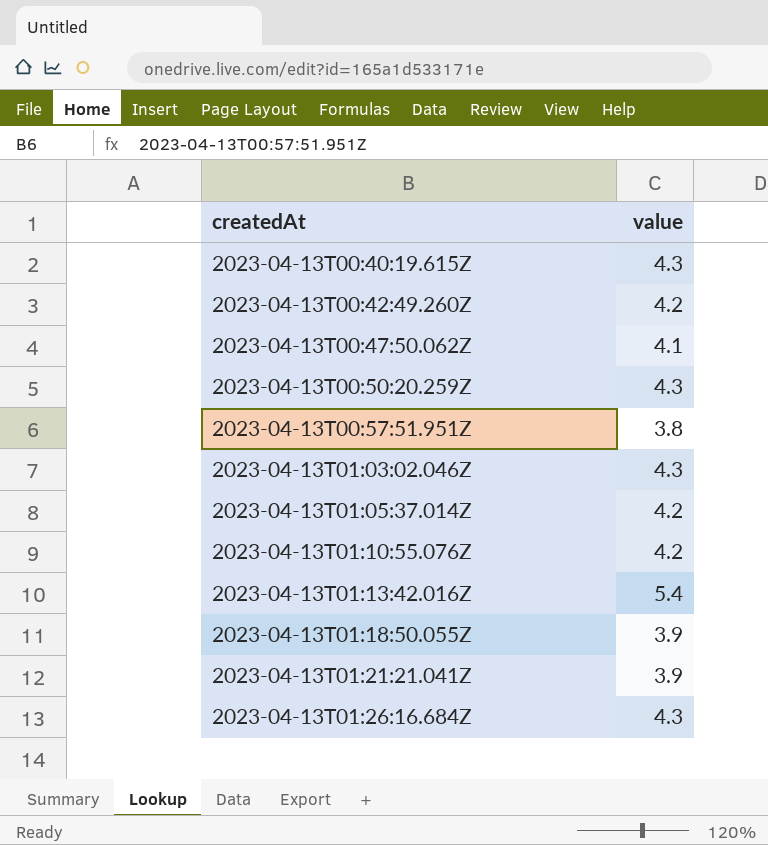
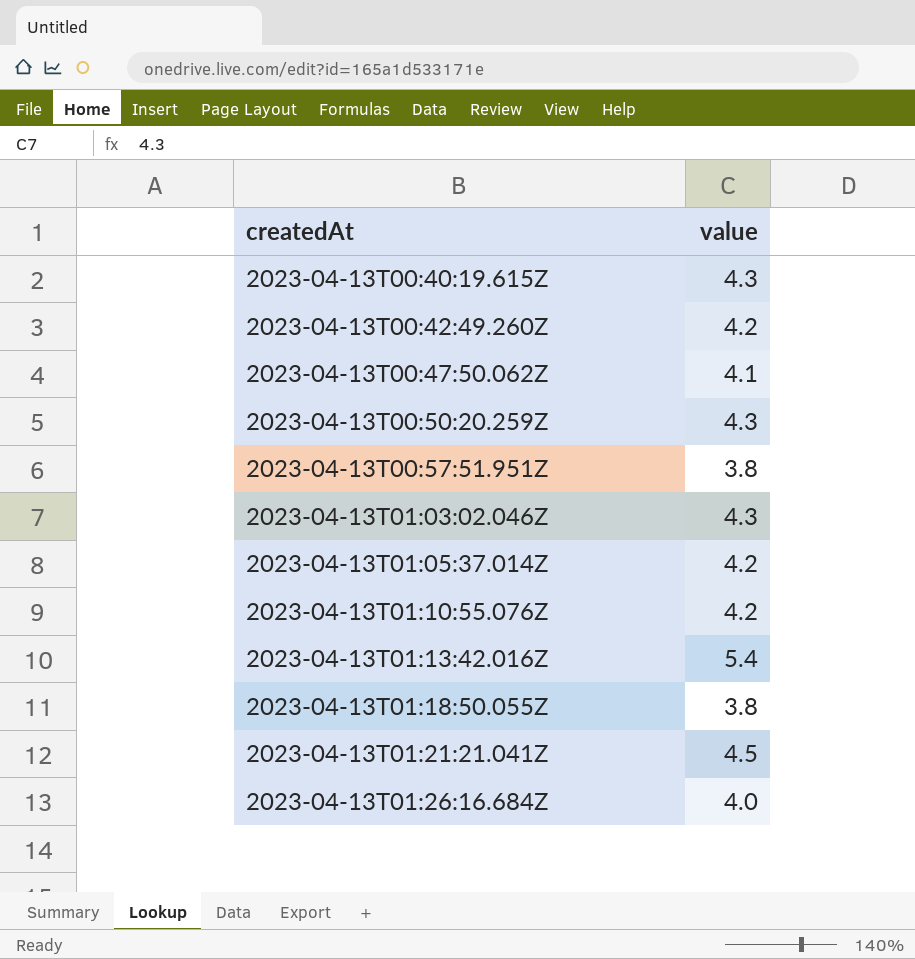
2023-04-13T01:18:50.055Z | value: 3.9 -> 3.8
2023-04-13T01:21:21.041Z | value: 3.9 -> 4.5
2023-04-13T01:26:16.684Z | value: 4.3 -> 4.0

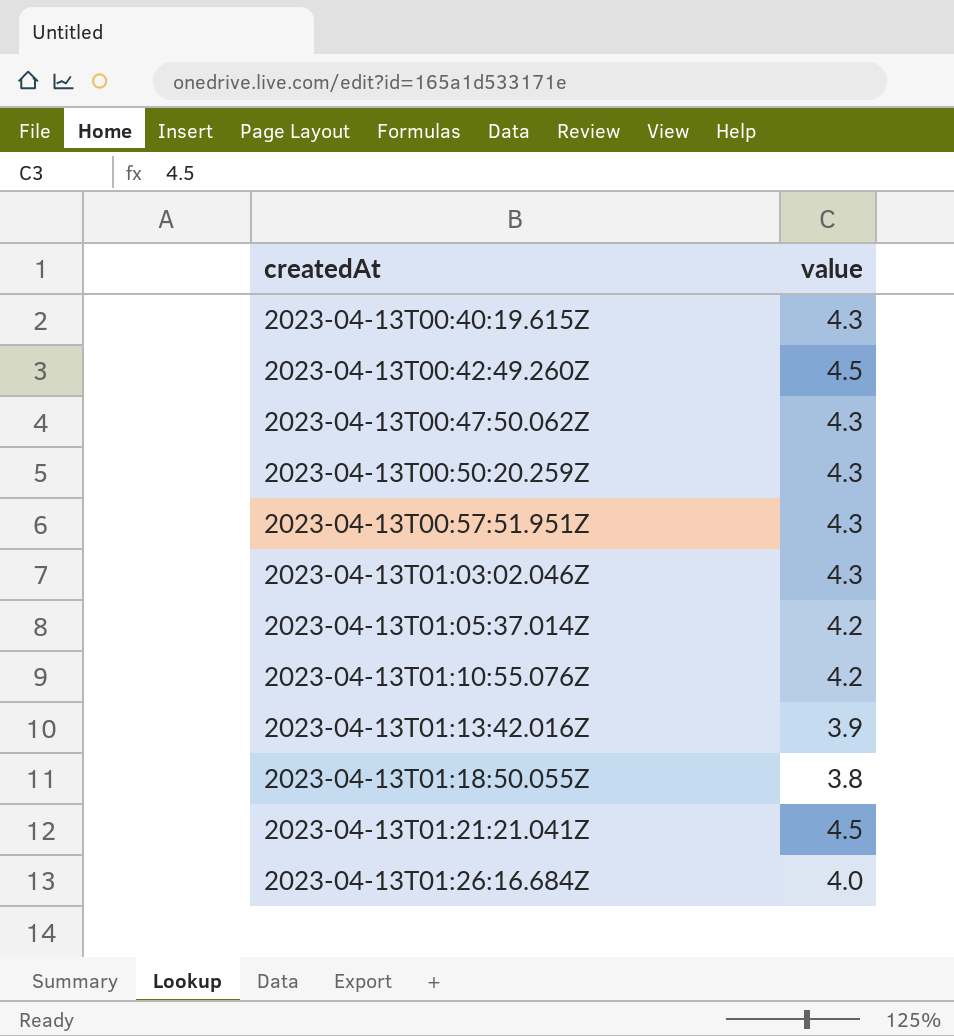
2023-04-13T00:42:49.260Z | value: 4.2 -> 4.5
2023-04-13T00:47:50.062Z | value: 4.1 -> 4.3
2023-04-13T00:57:51.951Z | value: 3.8 -> 4.3
2023-04-13T01:13:42.016Z | value: 5.4 -> 3.9

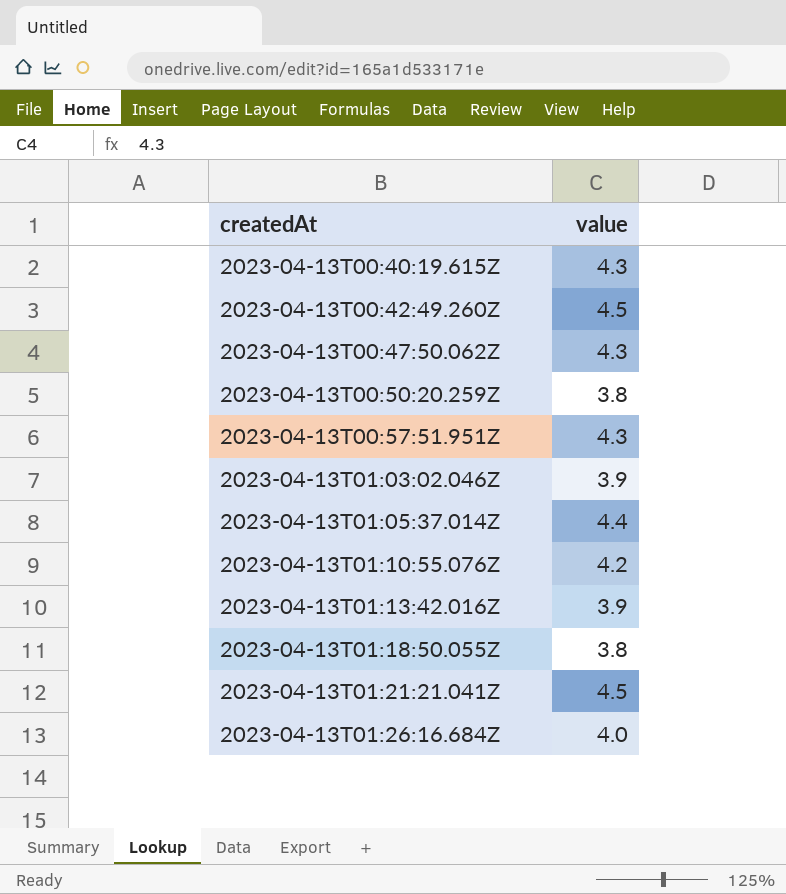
2023-04-13T00:50:20.259Z | value: 4.3 -> 3.8
2023-04-13T01:03:02.046Z | value: 4.3 -> 3.9
2023-04-13T01:05:37.014Z | value: 4.2 -> 4.4

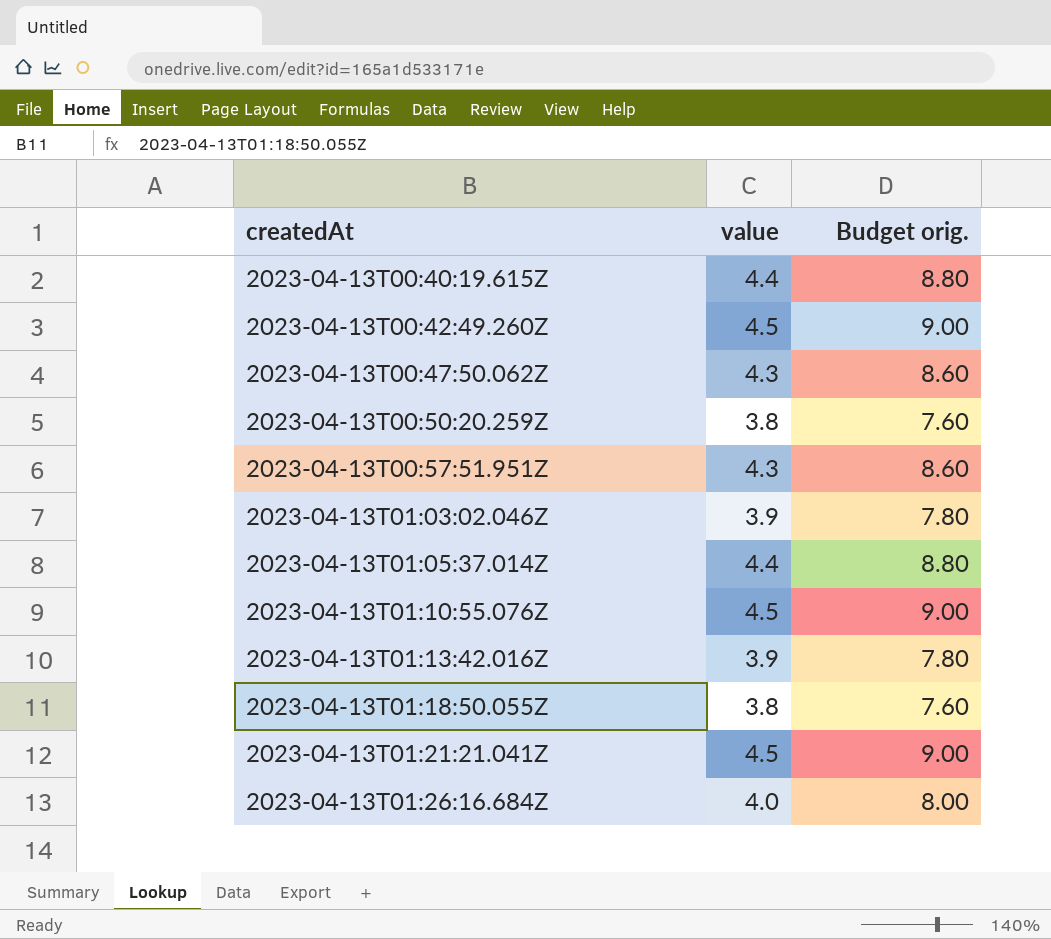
column Budget orig. | formula: none -> [value] * 2
2023-04-13T00:40:19.615Z | value: 4.3 -> 4.4
2023-04-13T01:10:55.076Z | value: 4.2 -> 4.5

